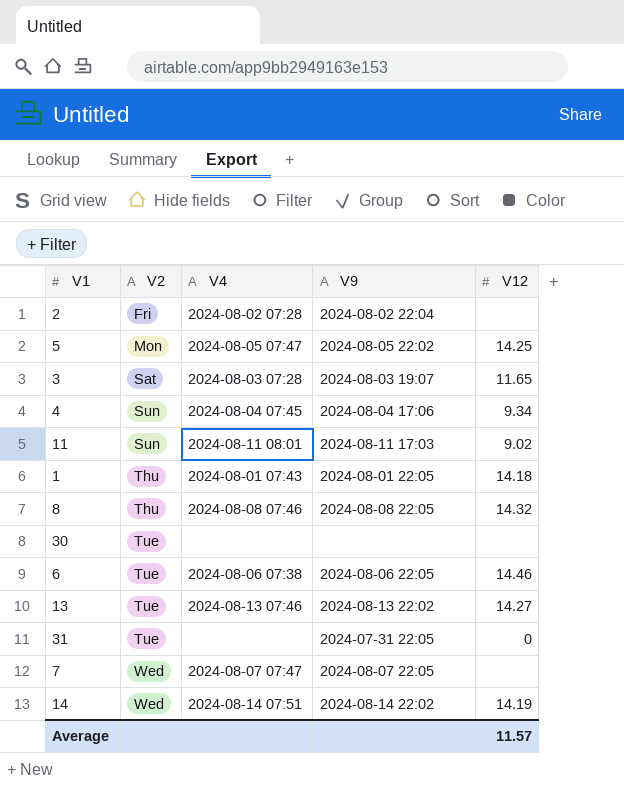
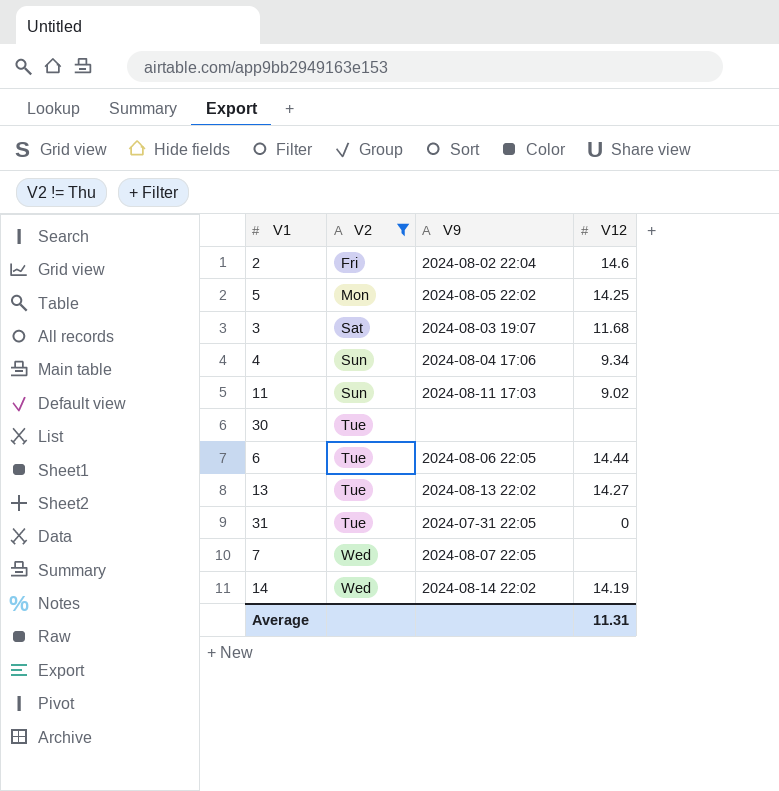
filter: none -> V2 != Thu
column V4 | position: 3 -> none
2 | V12: none -> 14.6
3 | V12: 11.65 -> 11.68
6 | V12: 14.46 -> 14.44
Average | V12: 11.57 -> 11.31

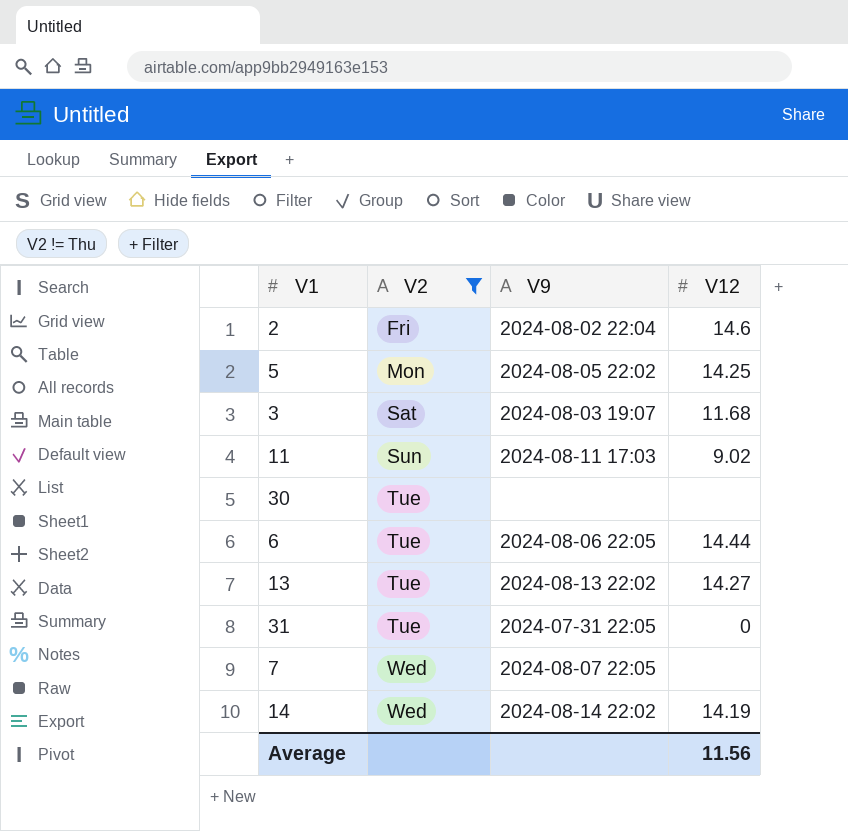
row 4: Sun | 2024-08-04 17:06 | 9.34 -> none
Average | V12: 11.31 -> 11.56

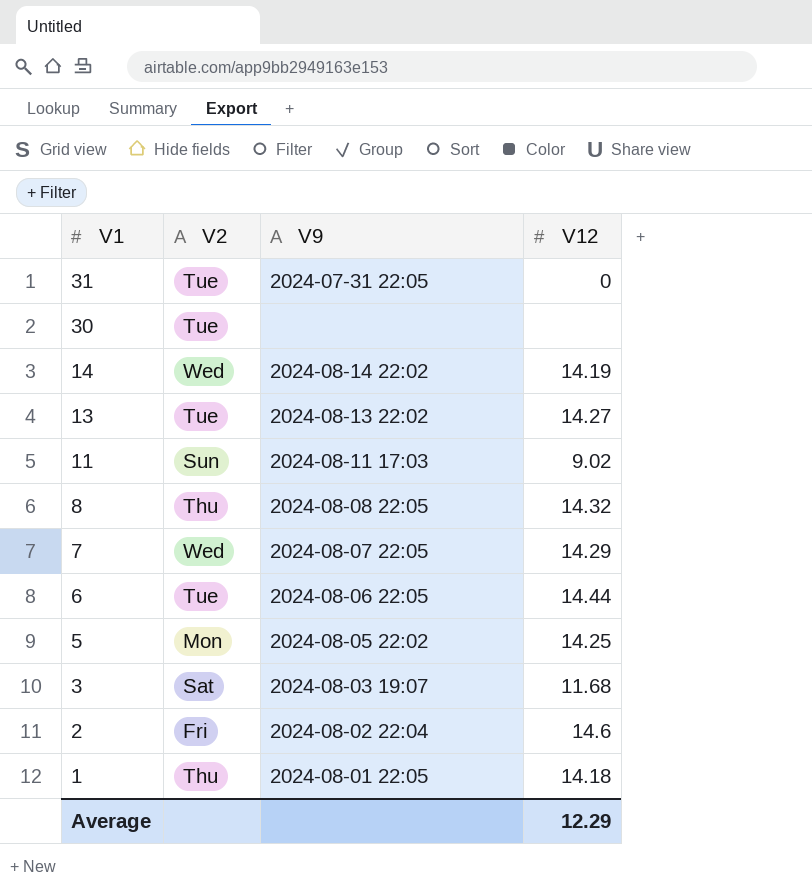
filter: V2 != Thu -> none
row order: V2 ascending -> V1 descending
7 | V12: none -> 14.29
Average | V12: 11.56 -> 12.29

